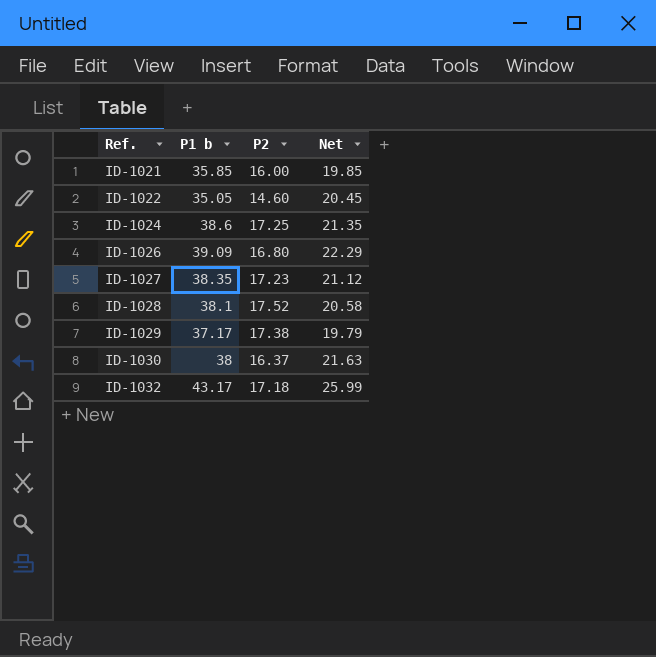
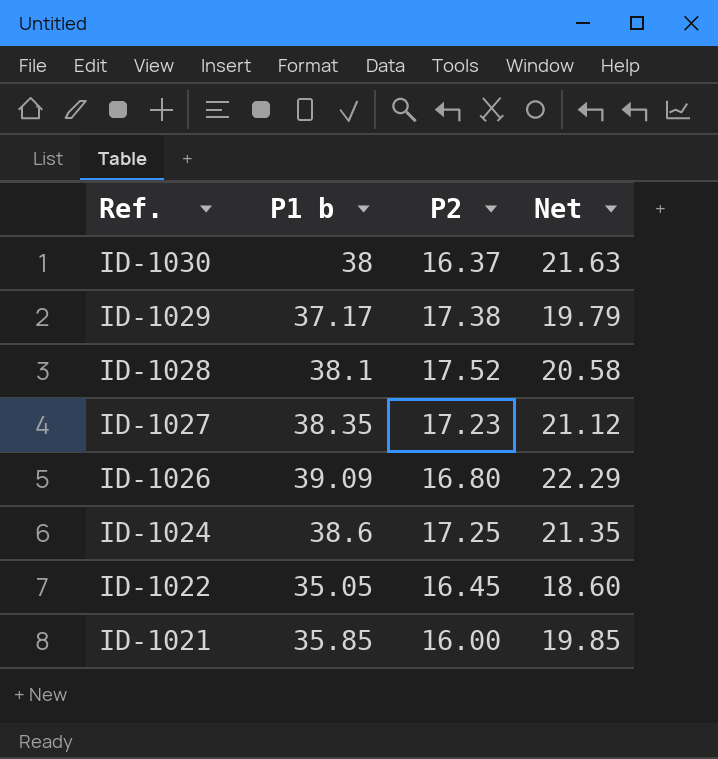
row order: Ref. ascending -> Ref. descending
row ID-1032: 43.17 | 17.18 | 25.99 -> none
ID-1022 | P2: 14.60 -> 16.45
ID-1022 | Net: 20.45 -> 18.60

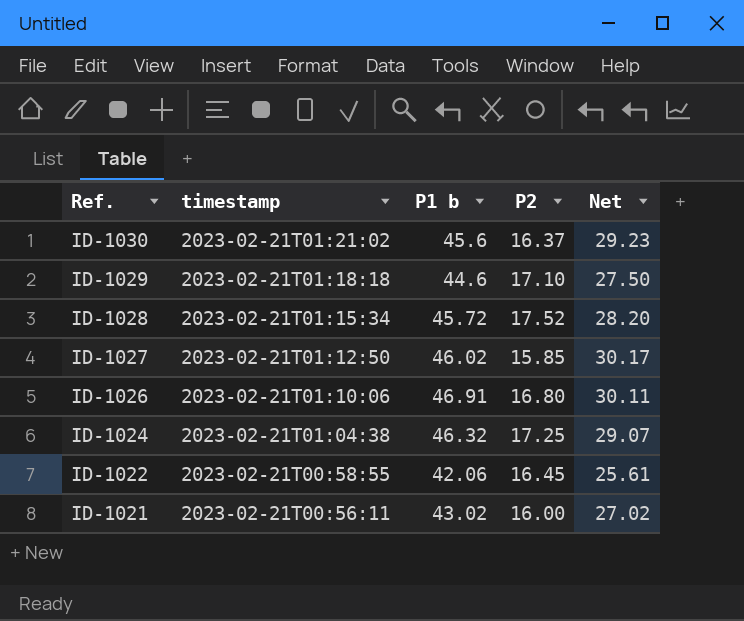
column timestamp | position: none -> 2
ID-1030 | P1 b: 38 -> 45.6
ID-1030 | Net: 21.63 -> 29.23
ID-1029 | P1 b: 37.17 -> 44.6
ID-1029 | P2: 17.38 -> 17.10
ID-1029 | Net: 19.79 -> 27.50
ID-1028 | P1 b: 38.1 -> 45.72
ID-1028 | Net: 20.58 -> 28.20
ID-1027 | P1 b: 38.35 -> 46.02
ID-1027 | P2: 17.23 -> 15.85
ID-1027 | Net: 21.12 -> 30.17
ID-1026 | P1 b: 39.09 -> 46.91
ID-1026 | Net: 22.29 -> 30.11
ID-1024 | P1 b: 38.6 -> 46.32
ID-1024 | Net: 21.35 -> 29.07
ID-1022 | P1 b: 35.05 -> 42.06
ID-1022 | Net: 18.60 -> 25.61
ID-1021 | P1 b: 35.85 -> 43.02
ID-1021 | Net: 19.85 -> 27.02

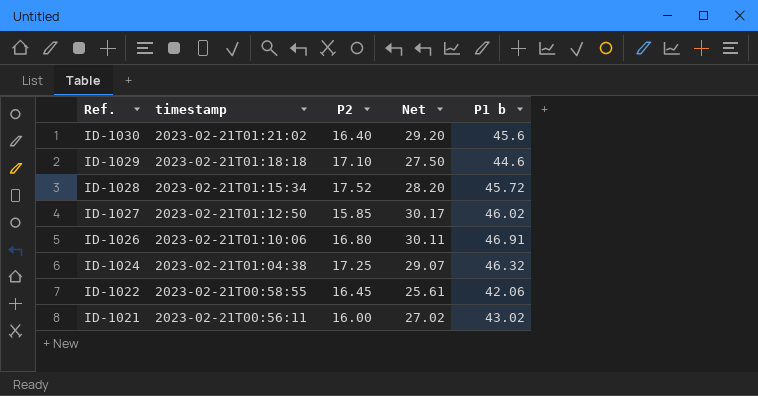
column P1 b | position: 3 -> 5
ID-1030 | P2: 16.37 -> 16.40
ID-1030 | Net: 29.23 -> 29.20

